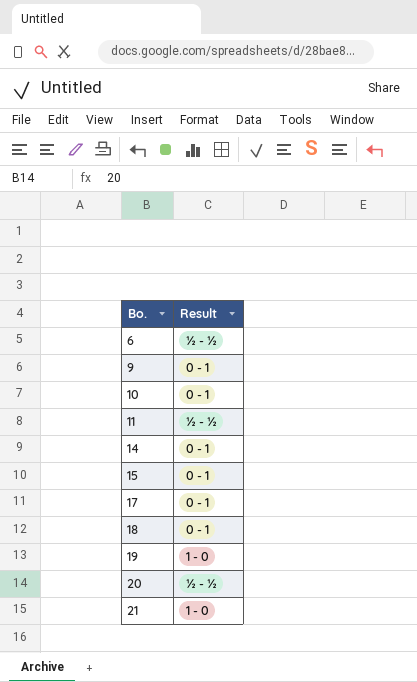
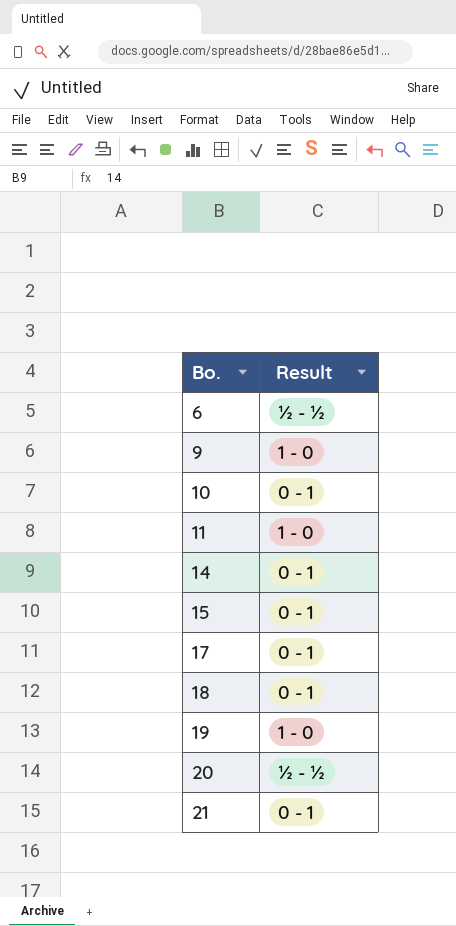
9 | Result: 0 - 1 -> 1 - 0
11 | Result: ½ - ½ -> 1 - 0
21 | Result: 1 - 0 -> 0 - 1

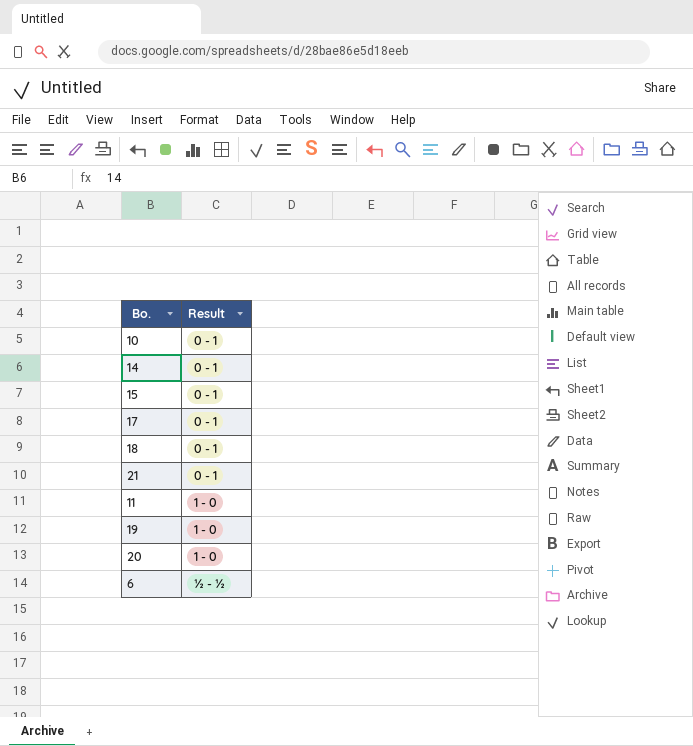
row order: Bo. ascending -> Result ascending
row 9: 1 - 0 -> none
20 | Result: ½ - ½ -> 1 - 0

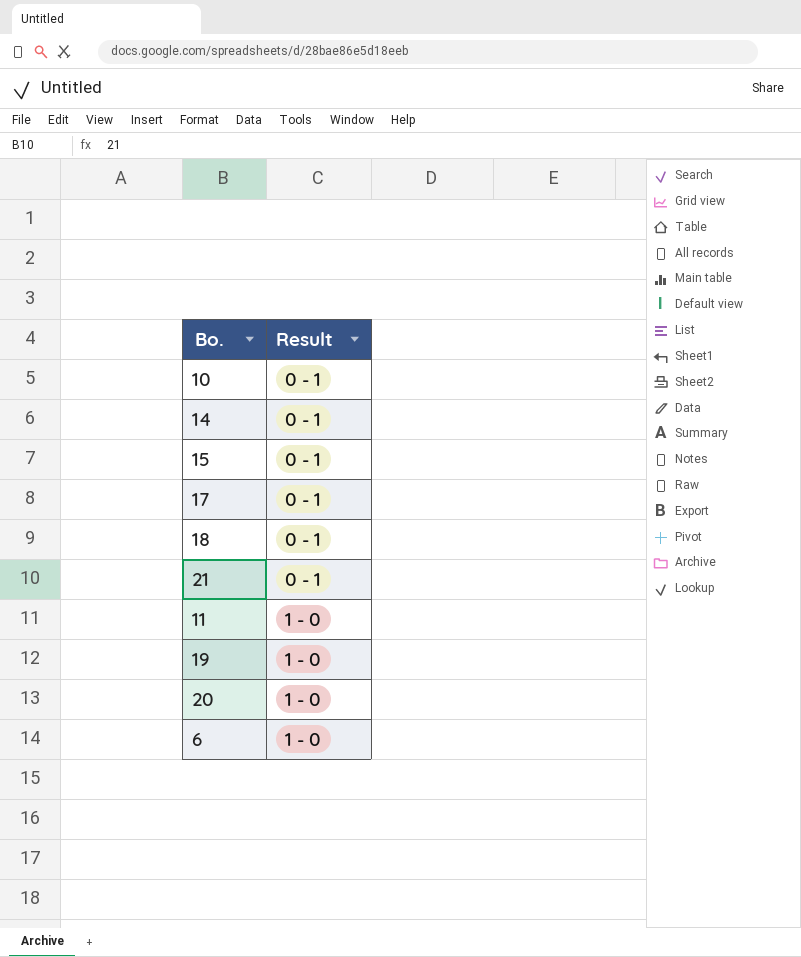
6 | Result: ½ - ½ -> 1 - 0

